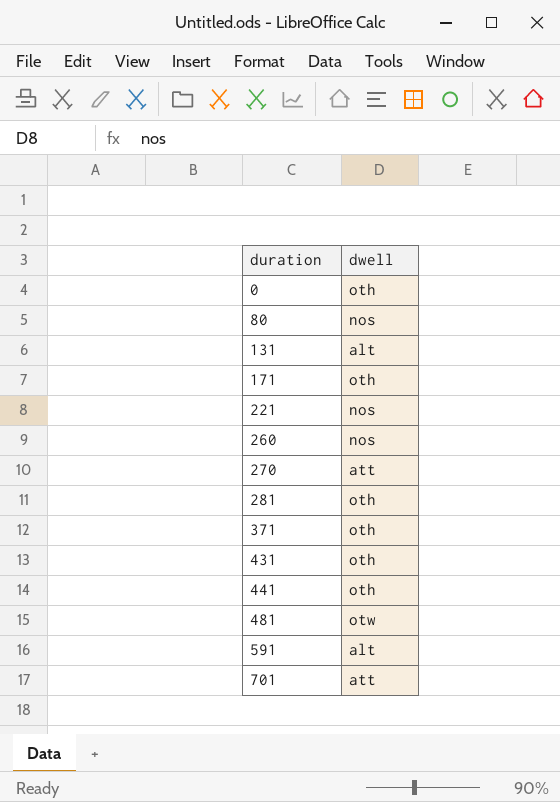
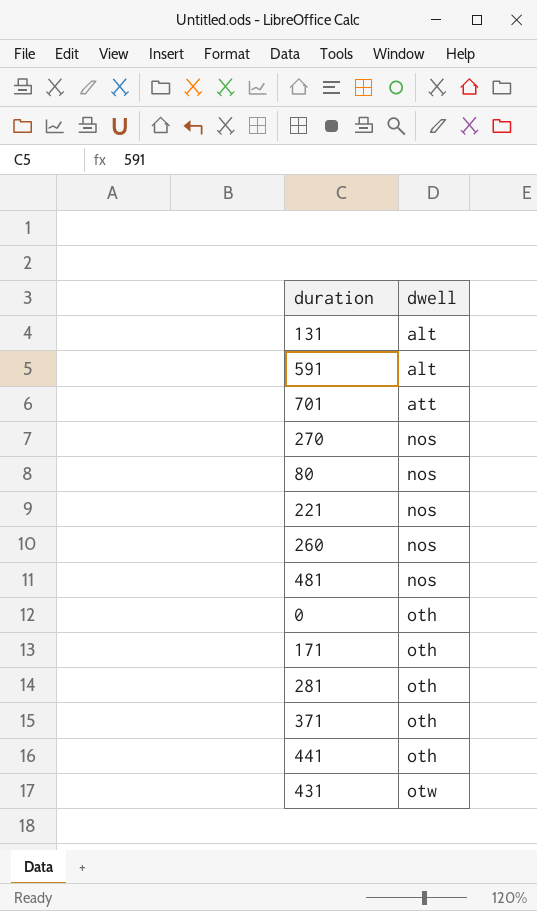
row order: duration ascending -> dwell ascending
270 | dwell: att -> nos
481 | dwell: otw -> nos
431 | dwell: oth -> otw

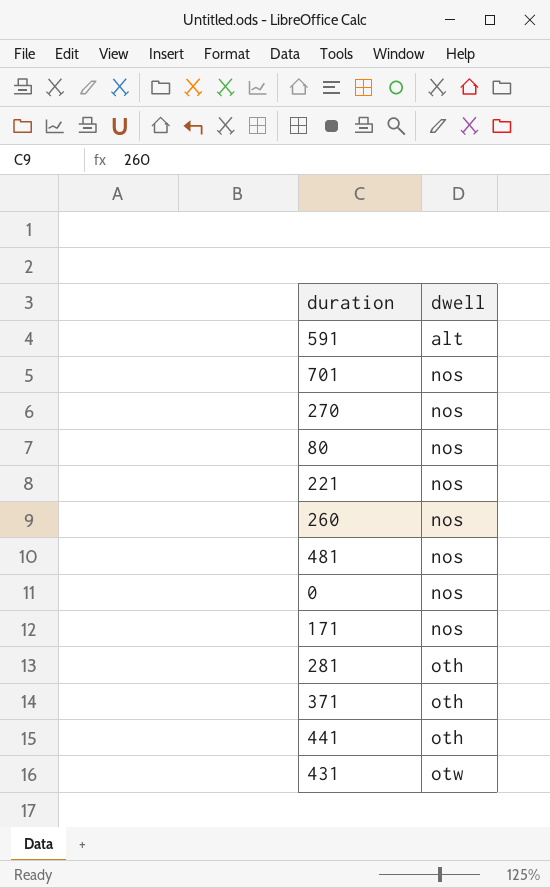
row 131: alt -> none
701 | dwell: att -> nos
0 | dwell: oth -> nos
171 | dwell: oth -> nos

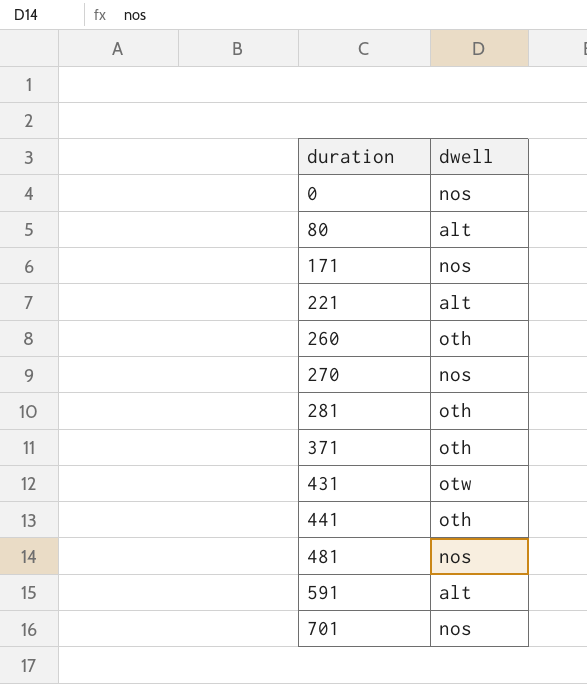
row order: dwell ascending -> duration ascending
80 | dwell: nos -> alt
221 | dwell: nos -> alt
260 | dwell: nos -> oth

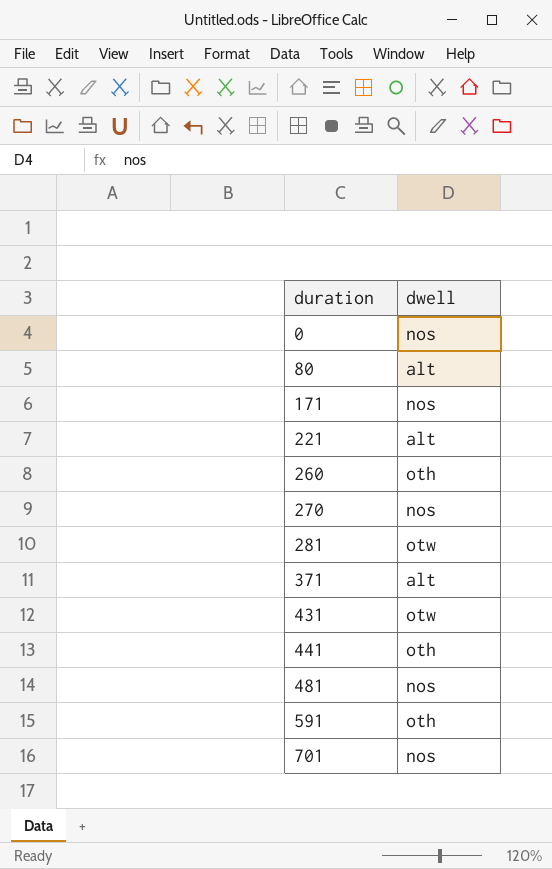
281 | dwell: oth -> otw
371 | dwell: oth -> alt
591 | dwell: alt -> oth

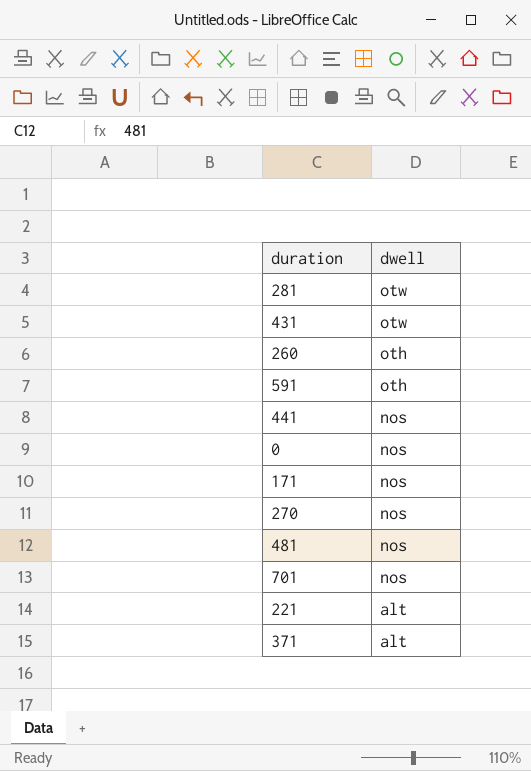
row order: duration ascending -> dwell descending
row 80: alt -> none
441 | dwell: oth -> nos

